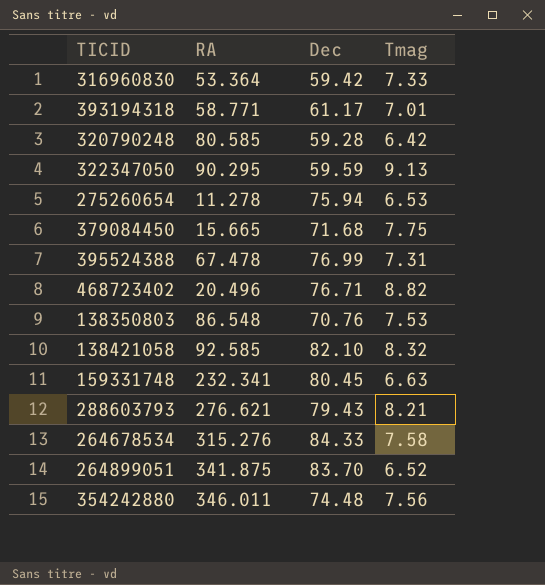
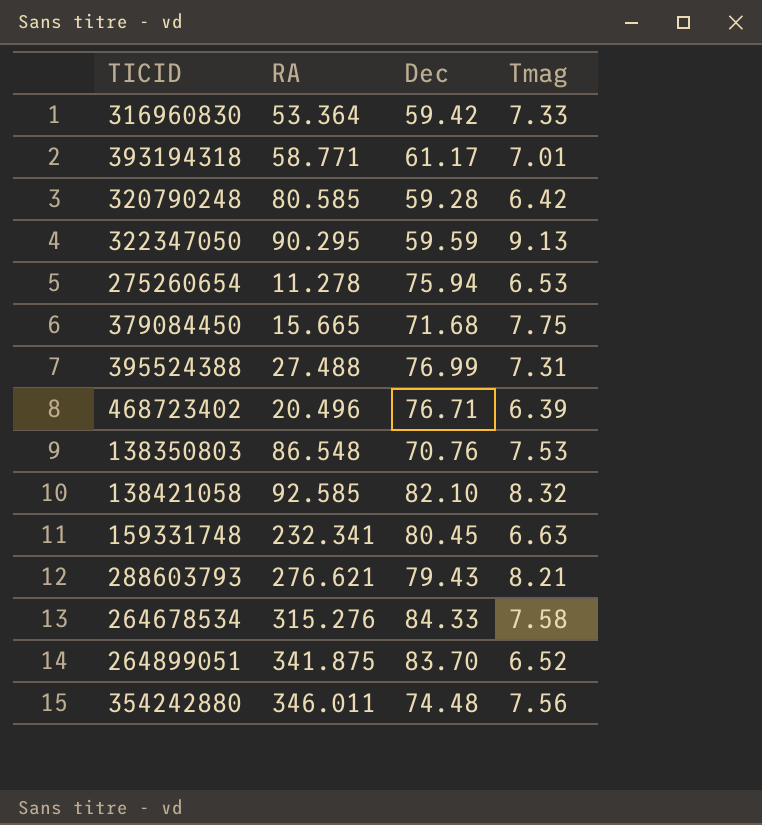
395524388 | RA: 67.478 -> 27.488
468723402 | Tmag: 8.82 -> 6.39

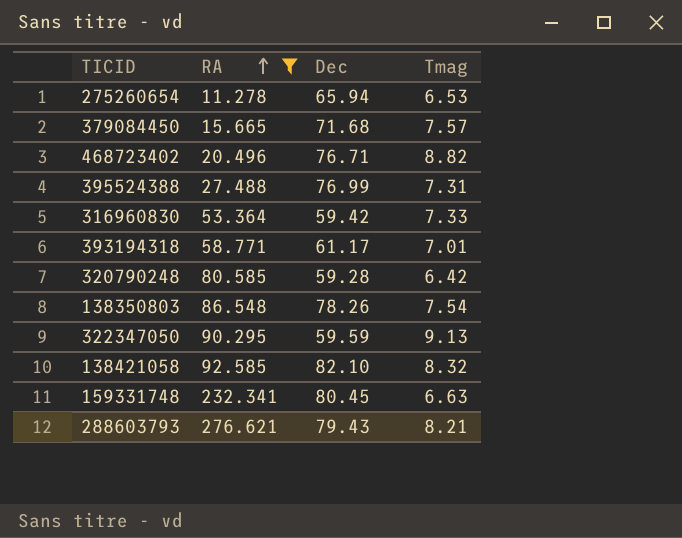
filter: none -> RA <= 276.621
row order: none -> RA ascending
275260654 | Dec: 75.94 -> 65.94
379084450 | Tmag: 7.75 -> 7.57
468723402 | Tmag: 6.39 -> 8.82
138350803 | Dec: 70.76 -> 78.26
138350803 | Tmag: 7.53 -> 7.54

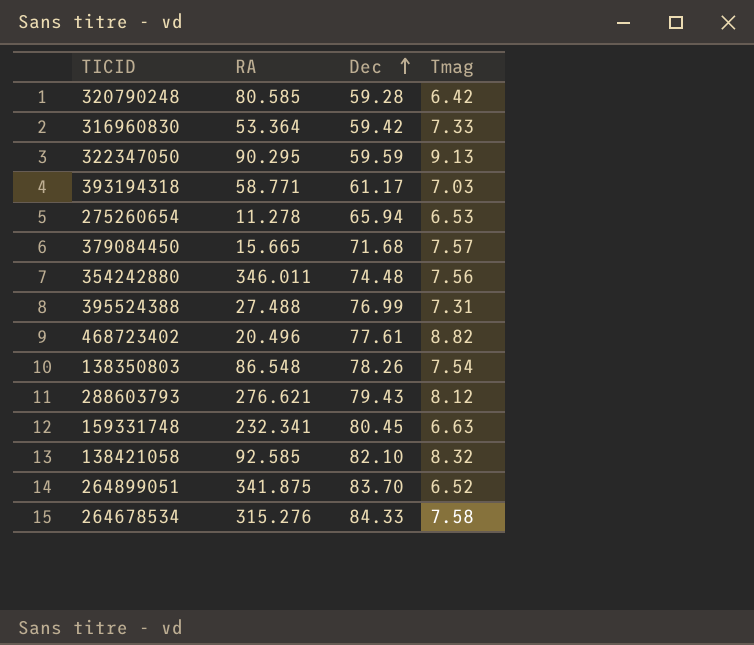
filter: RA <= 276.621 -> none
row order: RA ascending -> Dec ascending
393194318 | Tmag: 7.01 -> 7.03
468723402 | Dec: 76.71 -> 77.61
288603793 | Tmag: 8.21 -> 8.12

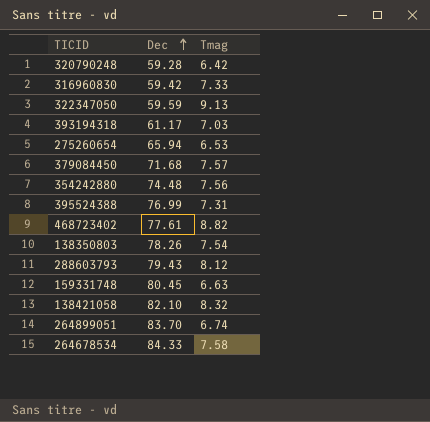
column RA | position: 2 -> none
264899051 | Tmag: 6.52 -> 6.74

